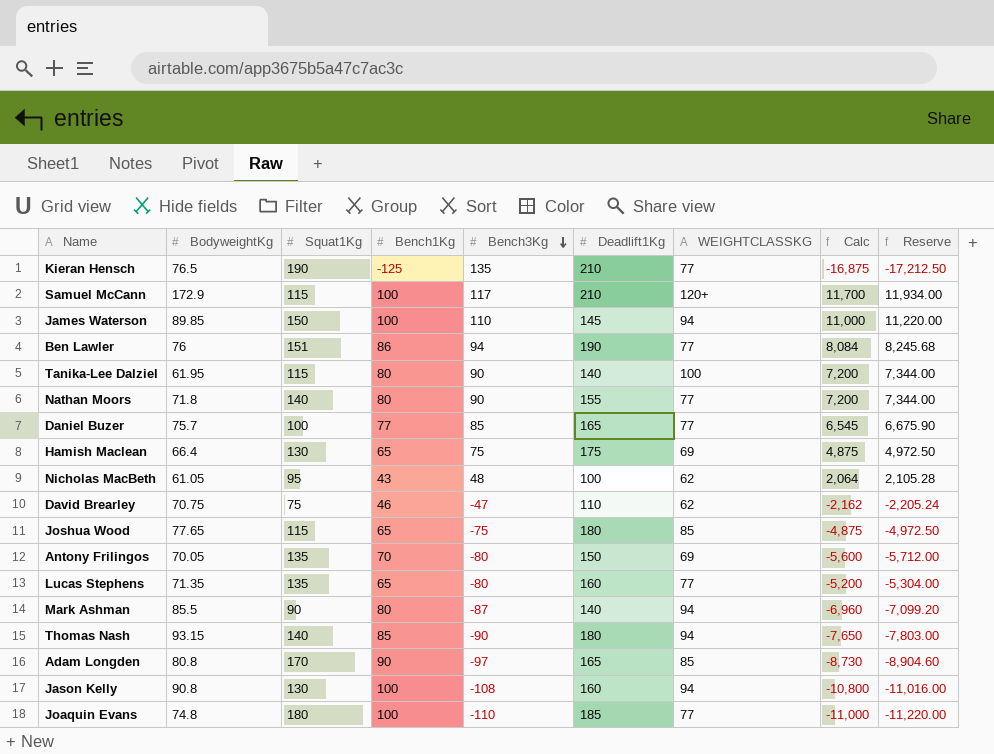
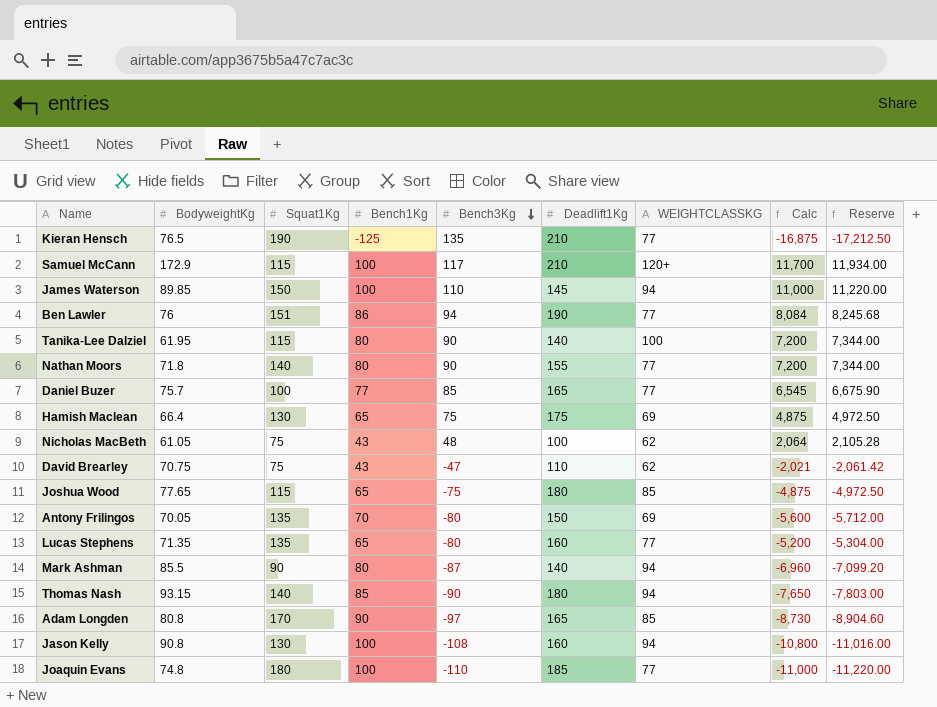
Nicholas MacBeth | Squat1Kg: 95 -> 75
David Brearley | Bench1Kg: 46 -> 43
David Brearley | Calc: -2,162 -> -2,021
David Brearley | Reserve: -2,205.24 -> -2,061.42

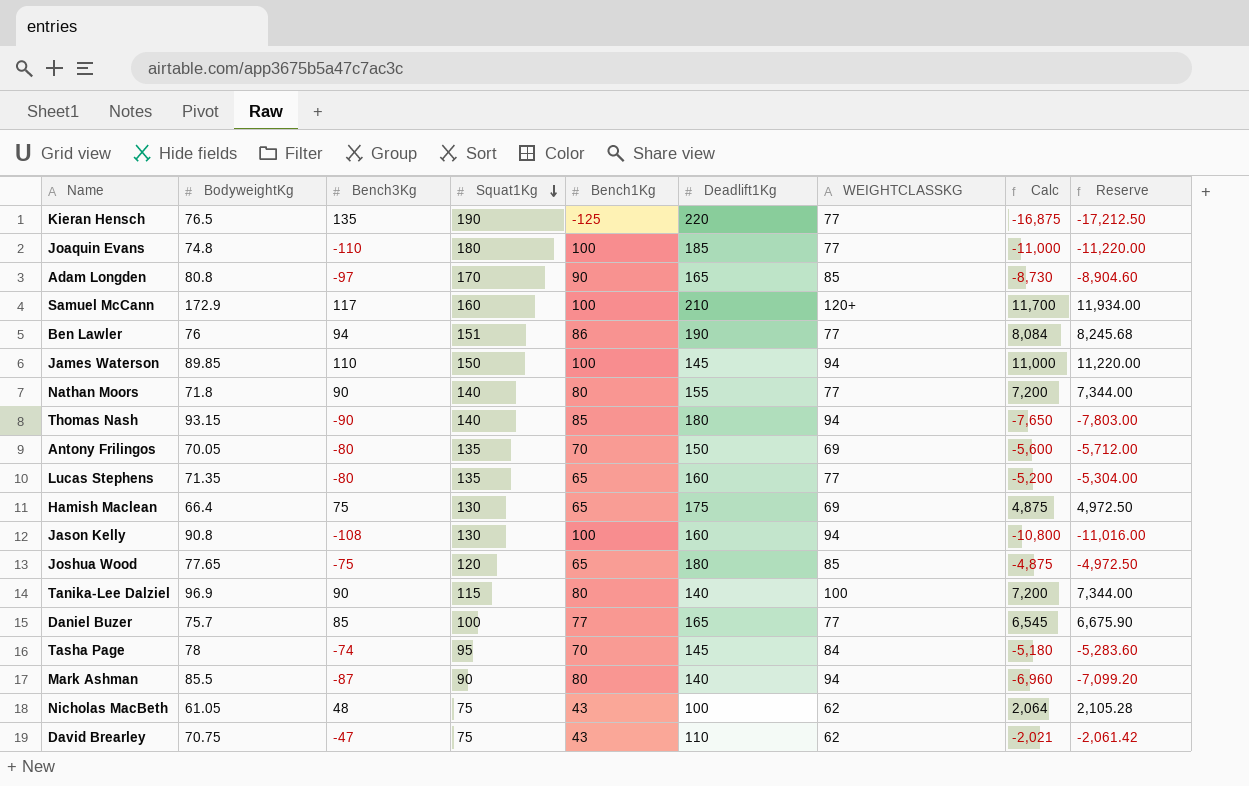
row order: Bench3Kg descending -> Squat1Kg descending
column Bench3Kg | position: 5 -> 3
Kieran Hensch | Deadlift1Kg: 210 -> 220
Samuel McCann | Squat1Kg: 115 -> 160
Joshua Wood | Squat1Kg: 115 -> 120
Tanika-Lee Dalziel | BodyweightKg: 61.95 -> 96.9
row Tasha Page: none -> 78 | -74 | 95 | 70 | 145 | 84 | -5,180 | -5,283.60

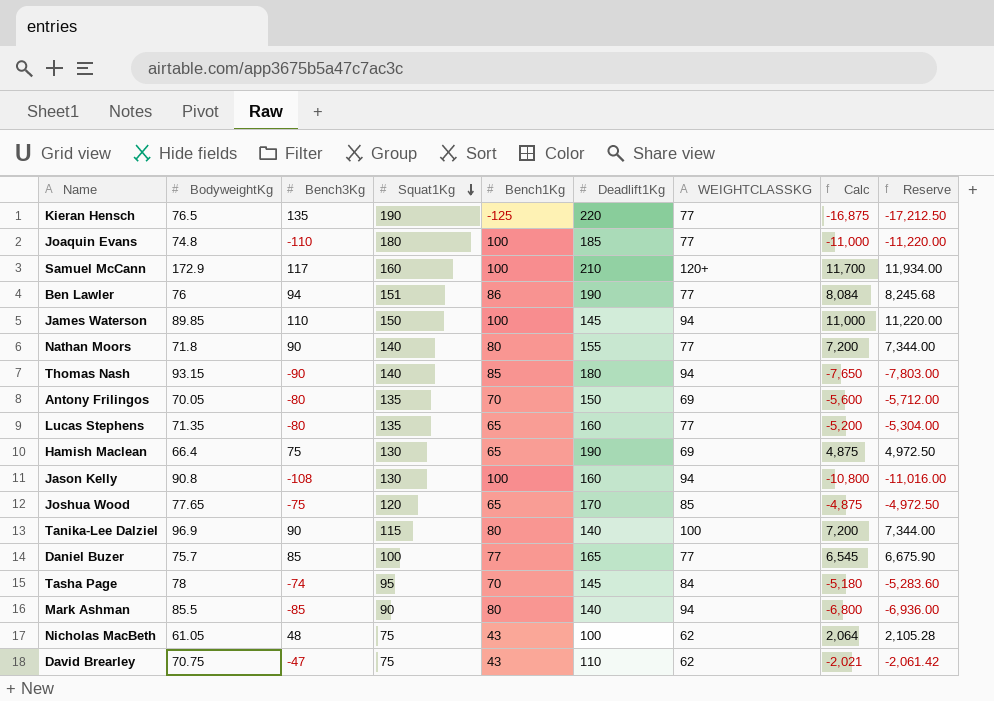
row Adam Longden: 80.8 | -97 | 170 | 90 | 165 | 85 | -8,730 | -8,904.60 -> none
Hamish Maclean | Deadlift1Kg: 175 -> 190
Joshua Wood | Deadlift1Kg: 180 -> 170
Mark Ashman | Bench3Kg: -87 -> -85
Mark Ashman | Calc: -6,960 -> -6,800
Mark Ashman | Reserve: -7,099.20 -> -6,936.00

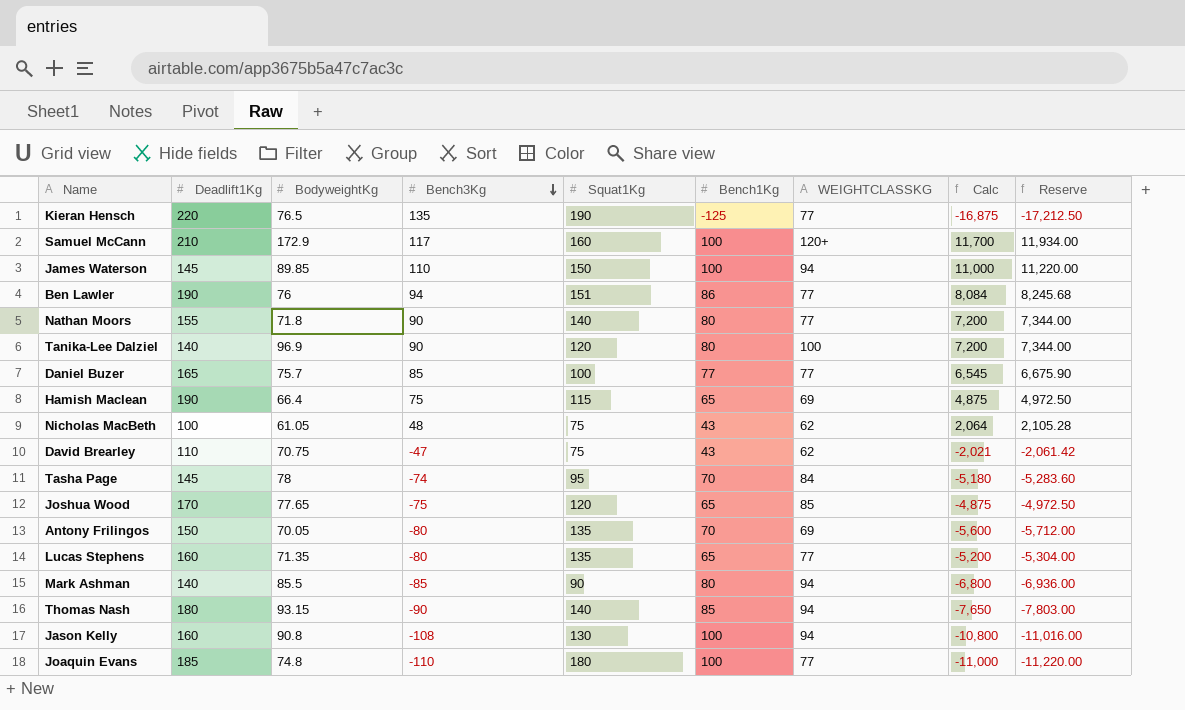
row order: Squat1Kg descending -> Bench3Kg descending
column Deadlift1Kg | position: 6 -> 2
Tanika-Lee Dalziel | Squat1Kg: 115 -> 120
Hamish Maclean | Squat1Kg: 130 -> 115

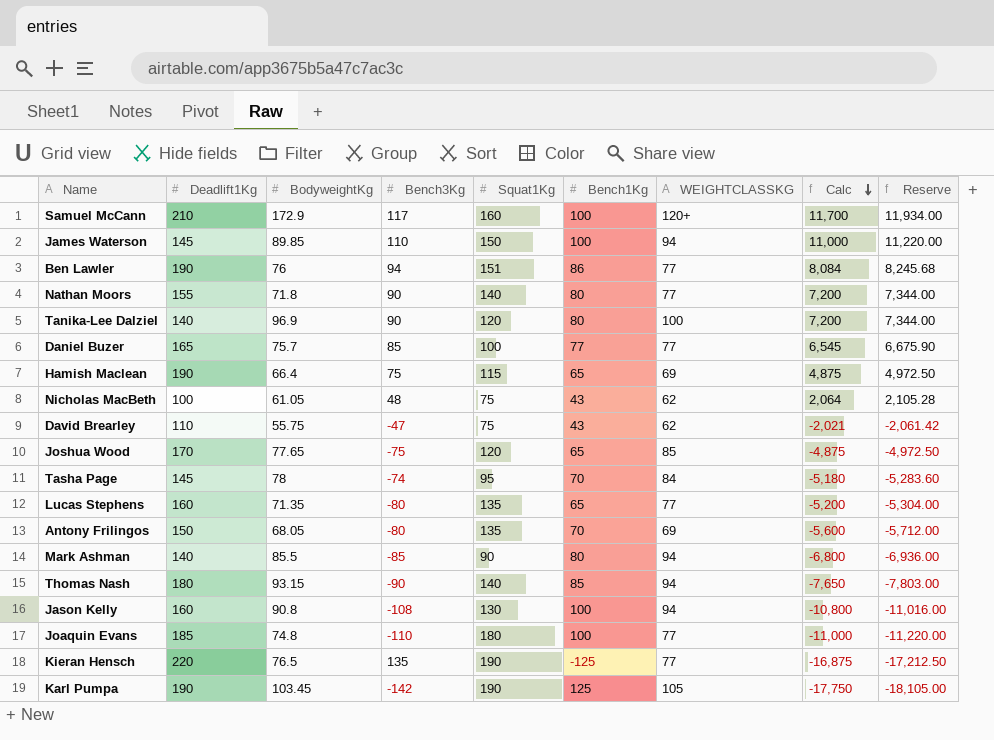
row order: Bench3Kg descending -> Calc descending
David Brearley | BodyweightKg: 70.75 -> 55.75
Antony Frilingos | BodyweightKg: 70.05 -> 68.05
row Karl Pumpa: none -> 190 | 103.45 | -142 | 190 | 125 | 105 | -17,750 | -18,105.00

